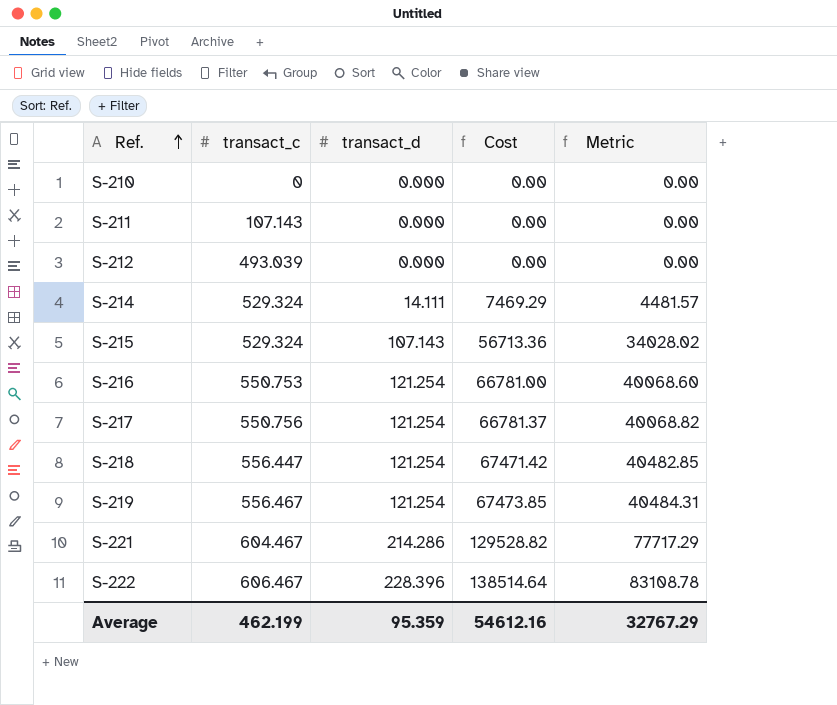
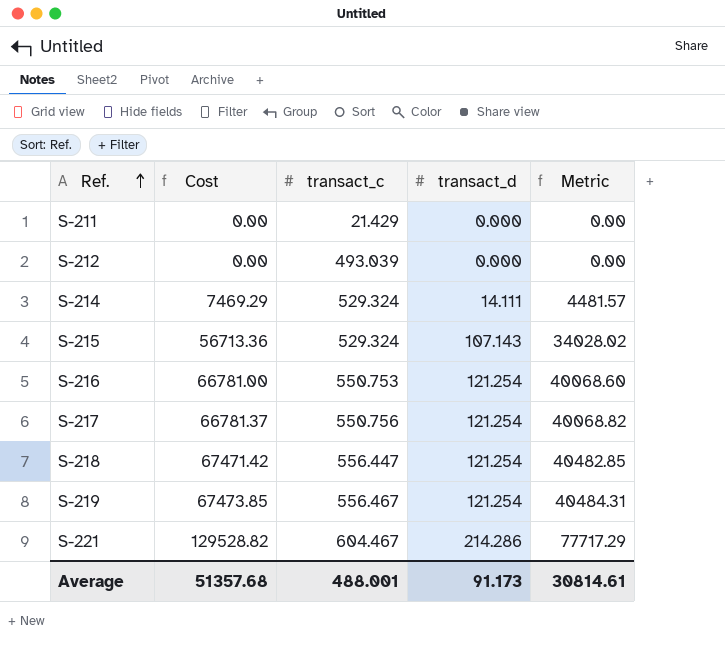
column Cost | position: 4 -> 2
row S-210: 0 | 0.000 | 0.00 | 0.00 -> none
row S-222: 606.467 | 228.396 | 138514.64 | 83108.78 -> none
S-211 | transact_c: 107.143 -> 21.429
Average | Cost: 54612.16 -> 51357.68
Average | transact_c: 462.199 -> 488.001
Average | transact_d: 95.359 -> 91.173
Average | Metric: 32767.29 -> 30814.61

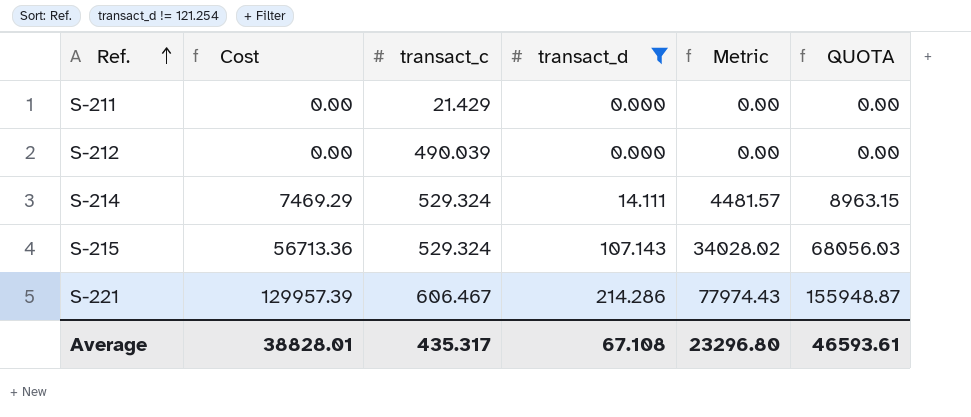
filter: none -> transact_d != 121.254
column QUOTA | formula: none -> [Cost] * 1.2
S-212 | transact_c: 493.039 -> 490.039
S-221 | Cost: 129528.82 -> 129957.39
S-221 | transact_c: 604.467 -> 606.467
S-221 | Metric: 77717.29 -> 77974.43
Average | Cost: 51357.68 -> 38828.01
Average | transact_c: 488.001 -> 435.317
Average | transact_d: 91.173 -> 67.108
Average | Metric: 30814.61 -> 23296.80

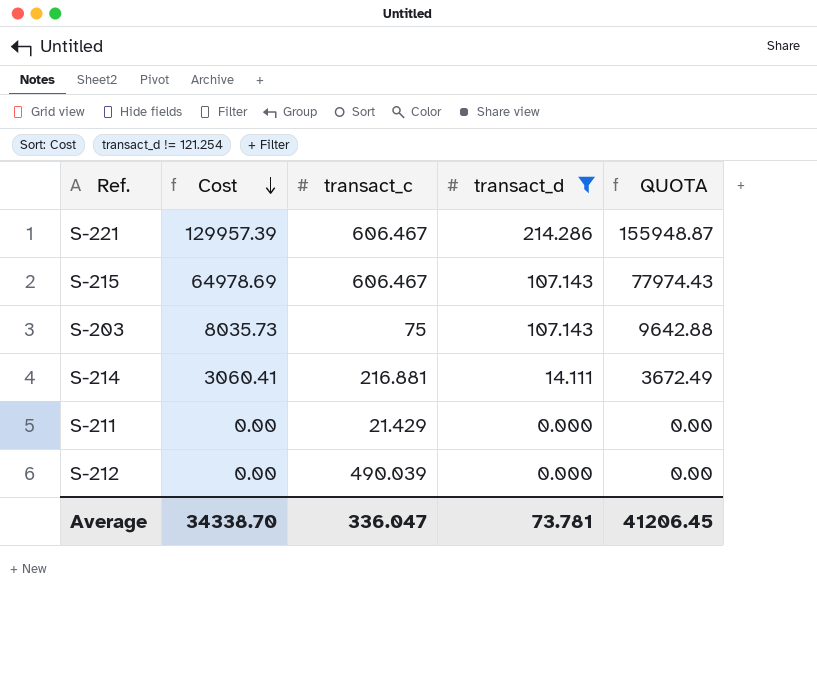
row order: Ref. ascending -> Cost descending
column Metric | formula: [Cost] * 0.6 -> none
S-215 | Cost: 56713.36 -> 64978.69
S-215 | transact_c: 529.324 -> 606.467
S-215 | QUOTA: 68056.03 -> 77974.43
row S-203: none -> 8035.73 | 75 | 107.143 | 9642.88
S-214 | Cost: 7469.29 -> 3060.41
S-214 | transact_c: 529.324 -> 216.881
S-214 | QUOTA: 8963.15 -> 3672.49
Average | Cost: 38828.01 -> 34338.70
Average | transact_c: 435.317 -> 336.047
Average | transact_d: 67.108 -> 73.781
Average | QUOTA: 46593.61 -> 41206.45

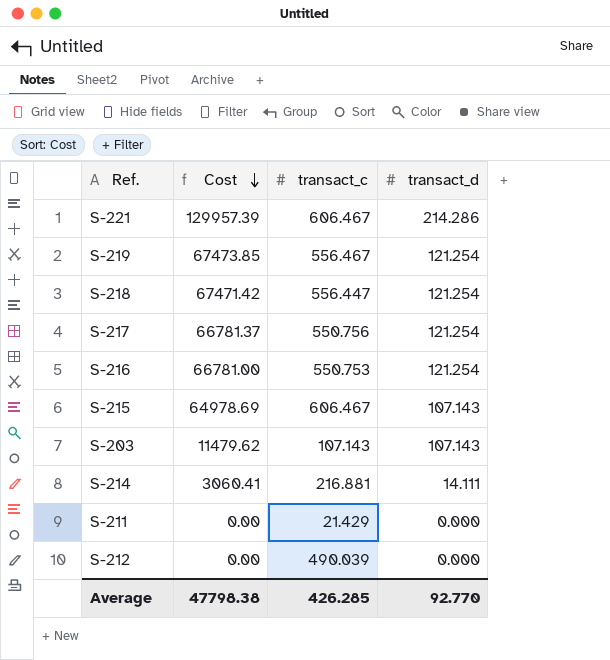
filter: transact_d != 121.254 -> none
column QUOTA | formula: [Cost] * 1.2 -> none
S-203 | Cost: 8035.73 -> 11479.62
S-203 | transact_c: 75 -> 107.143
Average | Cost: 34338.70 -> 47798.38
Average | transact_c: 336.047 -> 426.285
Average | transact_d: 73.781 -> 92.770

